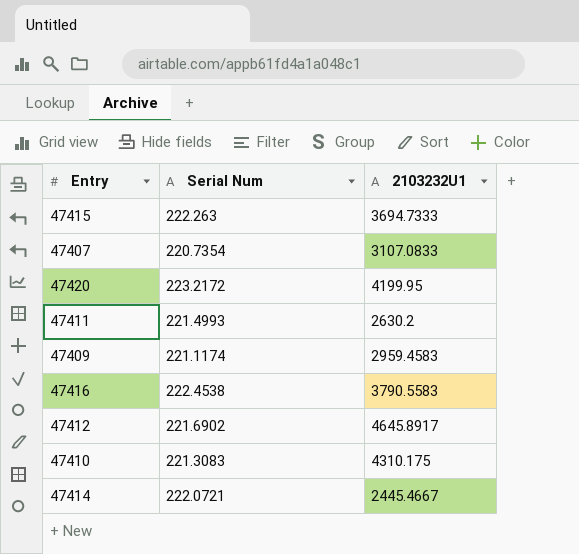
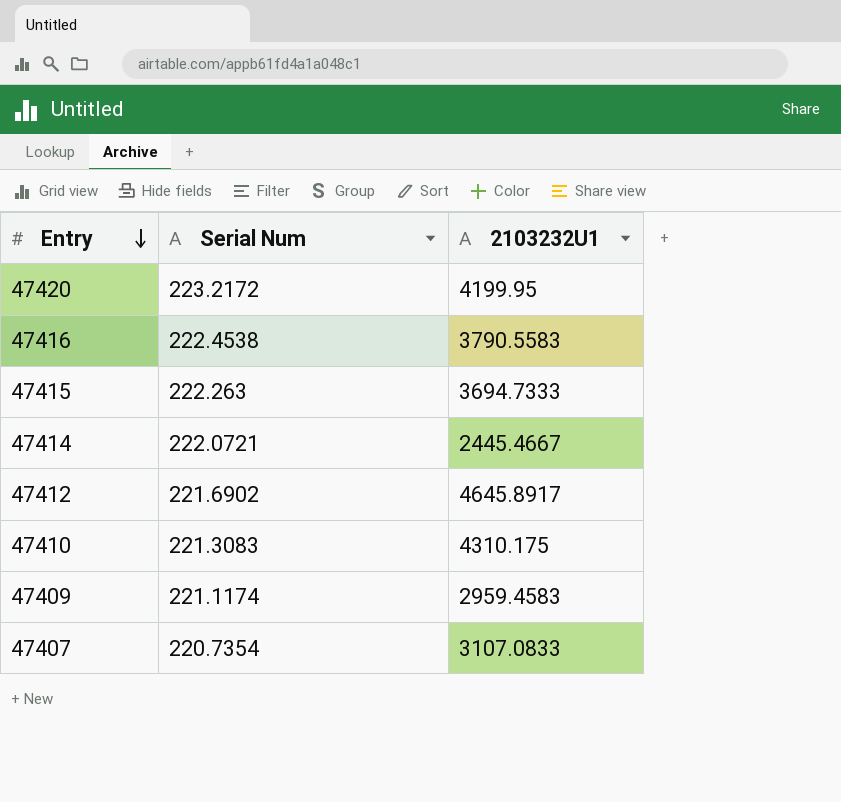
row order: none -> Entry descending
row 47411: 221.4993 | 2630.2 -> none

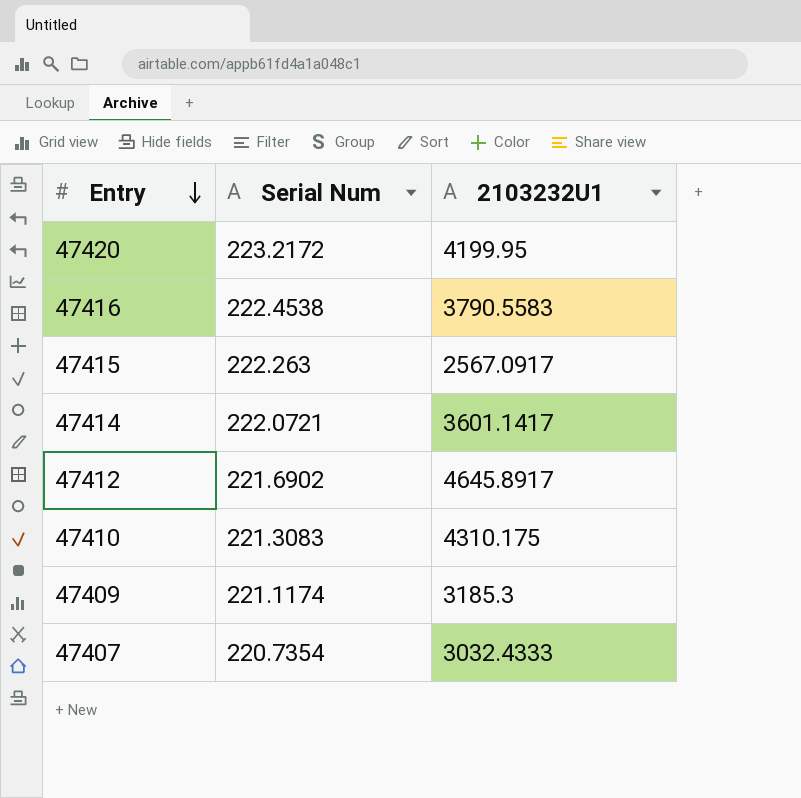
47415 | 2103232U1: 3694.7333 -> 2567.0917
47414 | 2103232U1: 2445.4667 -> 3601.1417
47409 | 2103232U1: 2959.4583 -> 3185.3
47407 | 2103232U1: 3107.0833 -> 3032.4333

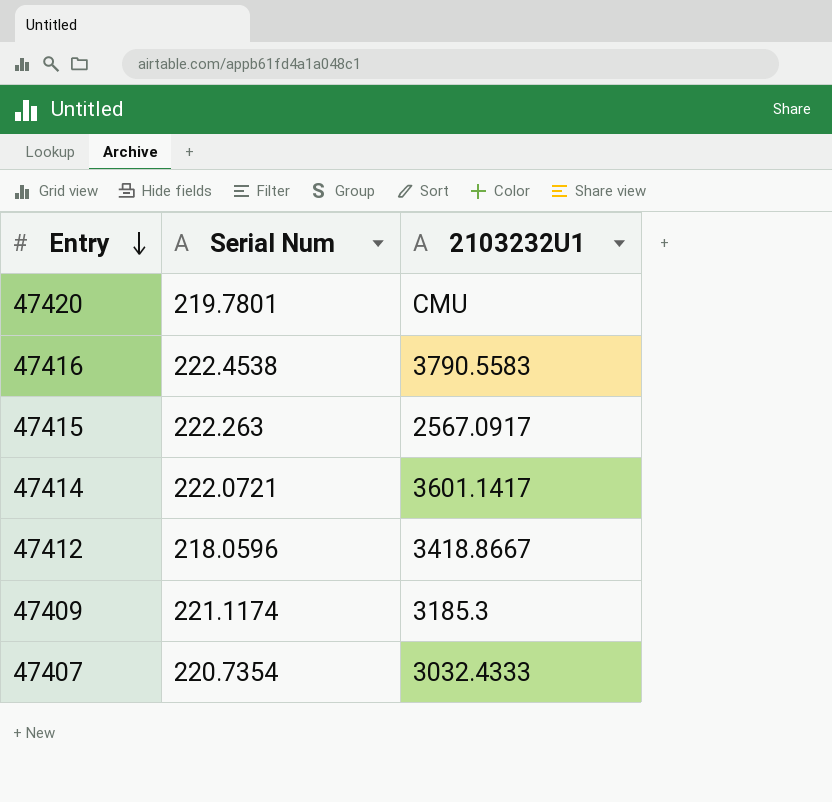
row 47410: 221.3083 | 4310.175 -> none
47420 | Serial Num: 223.2172 -> 219.7801
47420 | 2103232U1: 4199.95 -> CMU
47412 | Serial Num: 221.6902 -> 218.0596
47412 | 2103232U1: 4645.8917 -> 3418.8667

